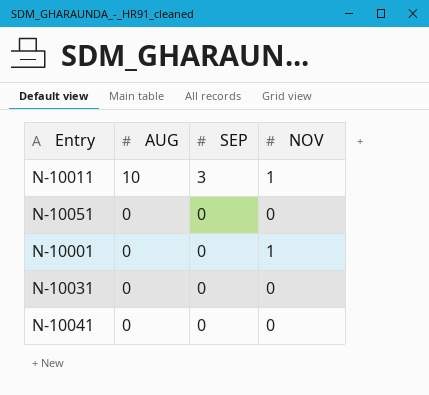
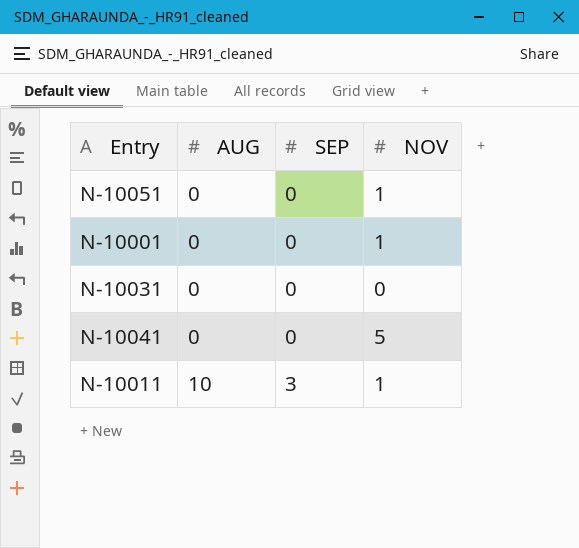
row order: AUG descending -> AUG ascending
N-10051 | NOV: 0 -> 1
N-10041 | NOV: 0 -> 5

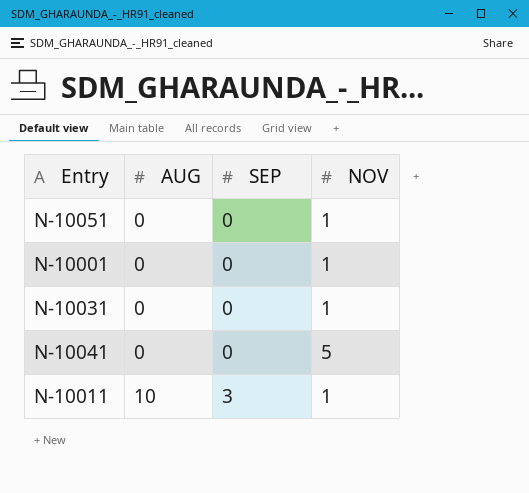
N-10031 | NOV: 0 -> 1

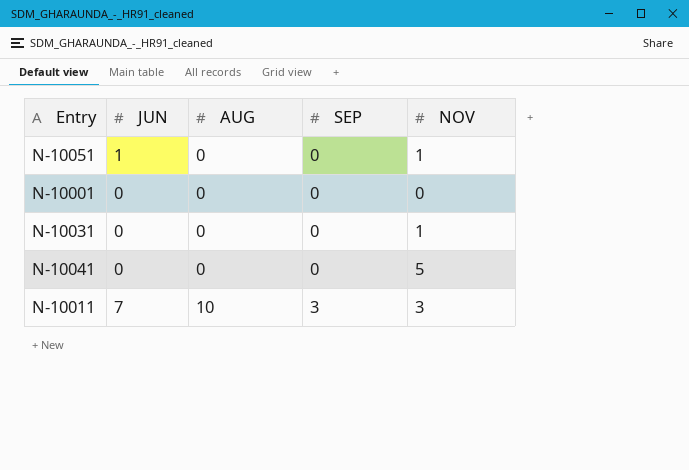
column JUN | position: none -> 2
N-10001 | NOV: 1 -> 0
N-10011 | NOV: 1 -> 3

